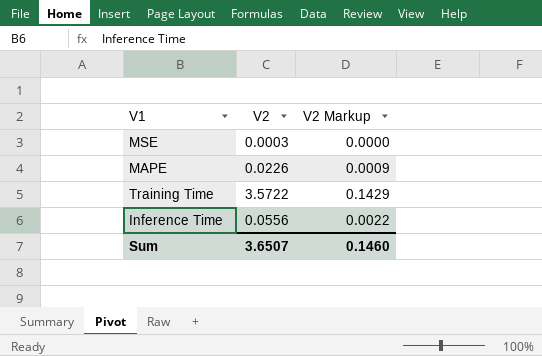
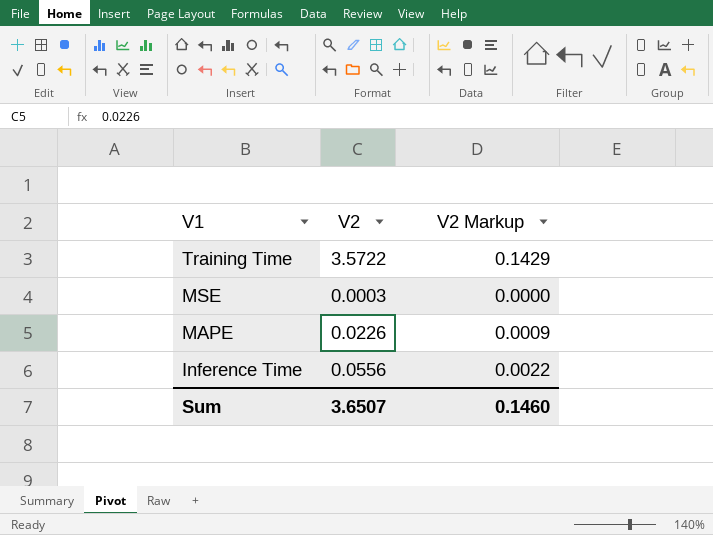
row order: none -> V1 descending

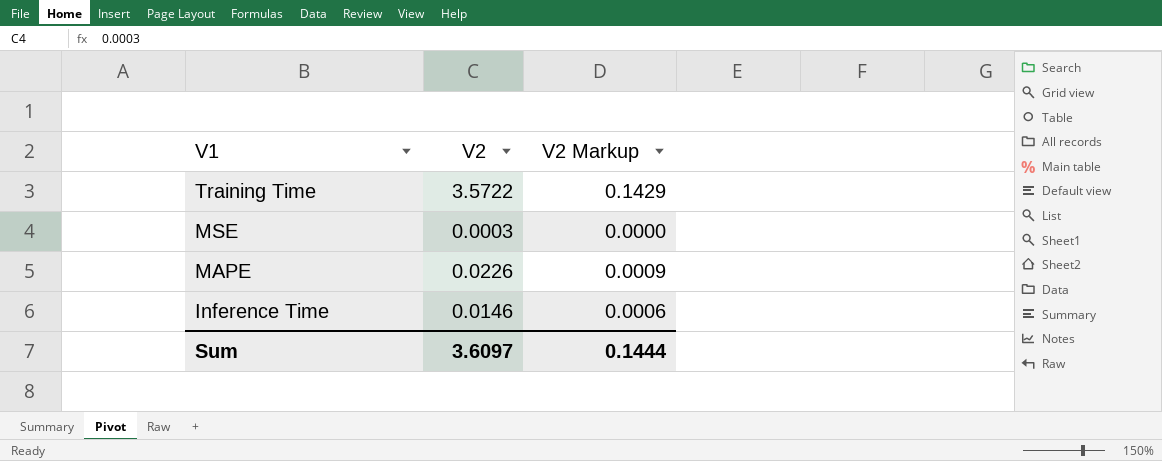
Inference Time | V2: 0.0556 -> 0.0146
Inference Time | V2 Markup: 0.0022 -> 0.0006
Sum | V2: 3.6507 -> 3.6097
Sum | V2 Markup: 0.1460 -> 0.1444

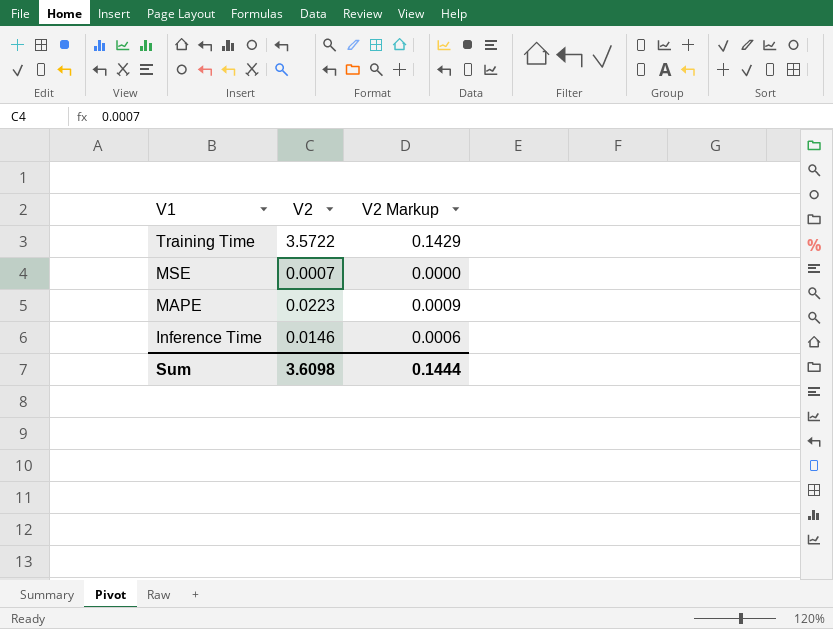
MSE | V2: 0.0003 -> 0.0007
MAPE | V2: 0.0226 -> 0.0223
Sum | V2: 3.6097 -> 3.6098

